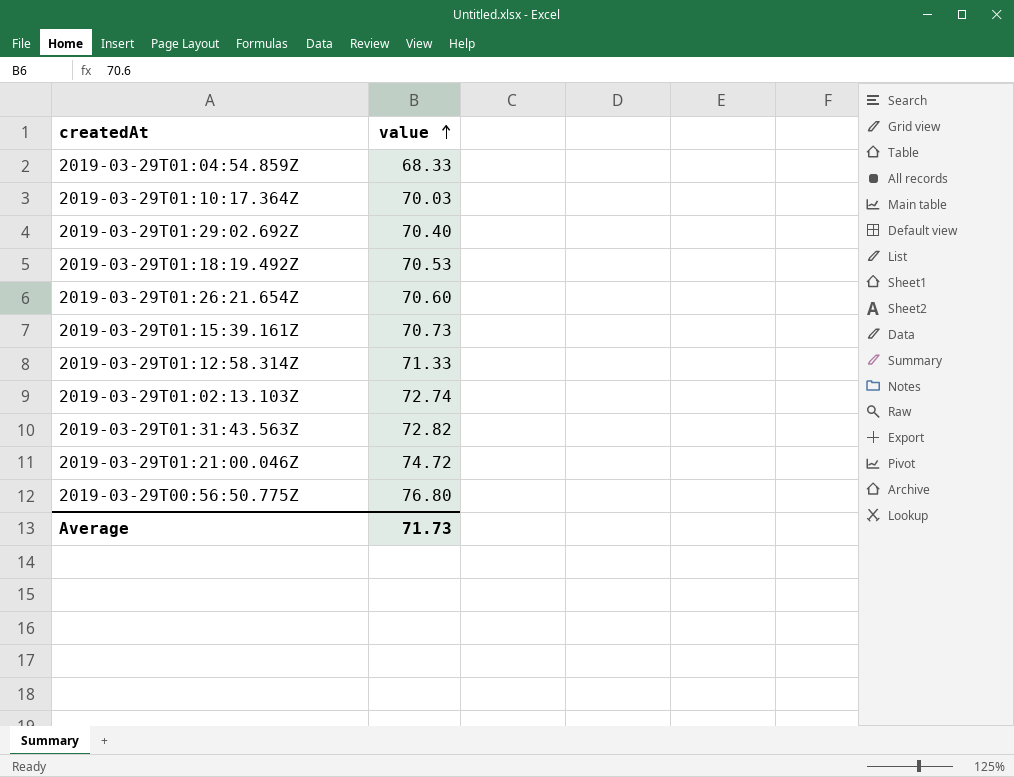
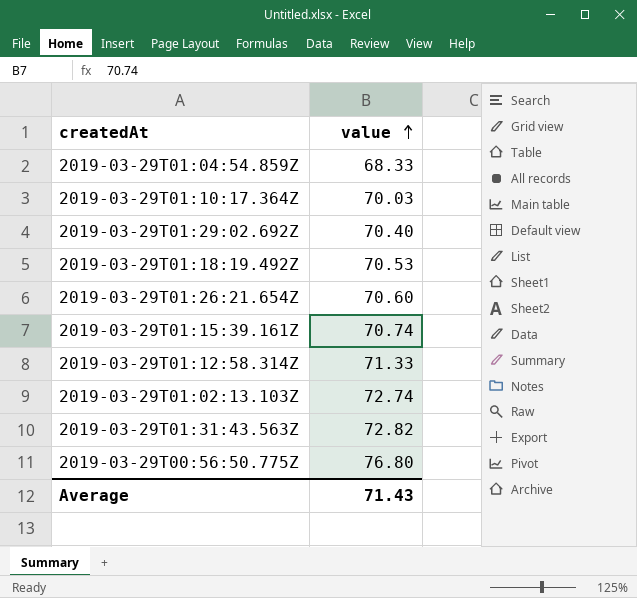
row 2019-03-29T01:21:00.046Z: 74.72 -> none
2019-03-29T01:15:39.161Z | value: 70.73 -> 70.74
Average | value: 71.73 -> 71.43

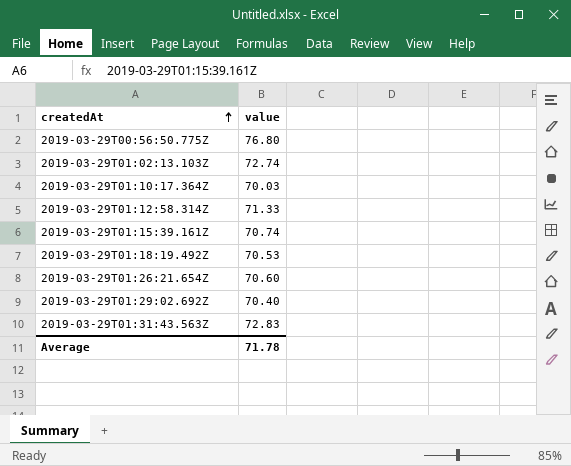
row order: value ascending -> createdAt ascending
row 2019-03-29T01:04:54.859Z: 68.33 -> none
2019-03-29T01:31:43.563Z | value: 72.82 -> 72.83
Average | value: 71.43 -> 71.78

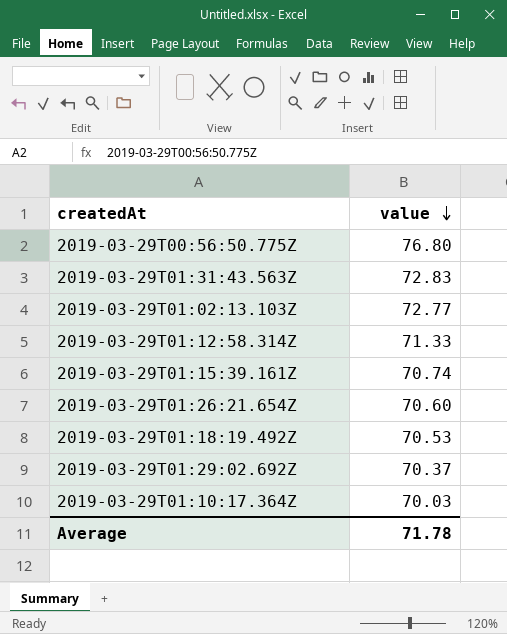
row order: createdAt ascending -> value descending
2019-03-29T01:02:13.103Z | value: 72.74 -> 72.77
2019-03-29T01:29:02.692Z | value: 70.40 -> 70.37

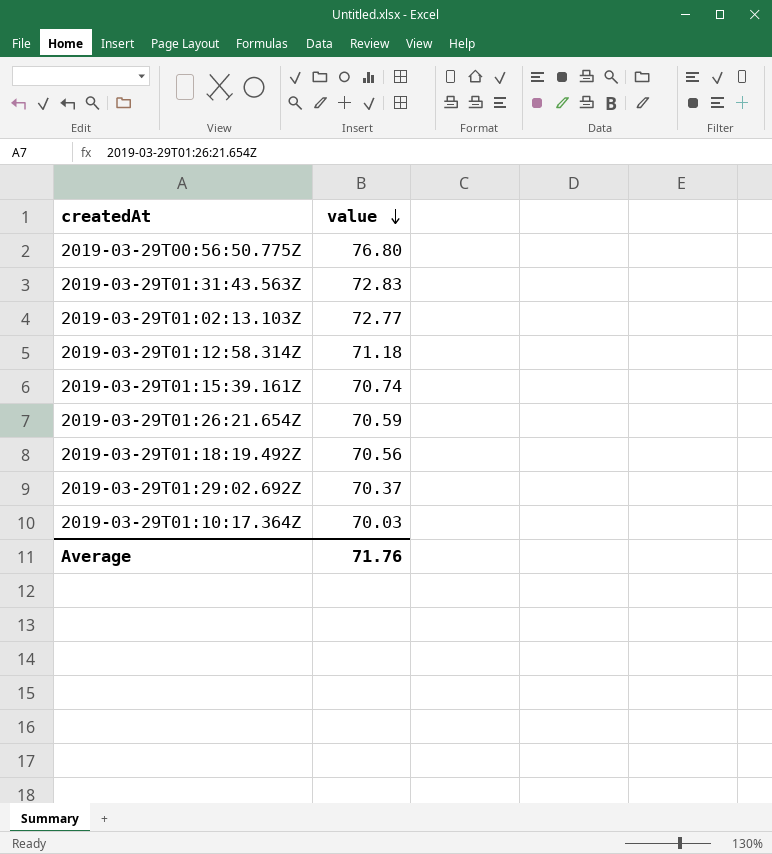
2019-03-29T01:12:58.314Z | value: 71.33 -> 71.18
2019-03-29T01:26:21.654Z | value: 70.60 -> 70.59
2019-03-29T01:18:19.492Z | value: 70.53 -> 70.56
Average | value: 71.78 -> 71.76

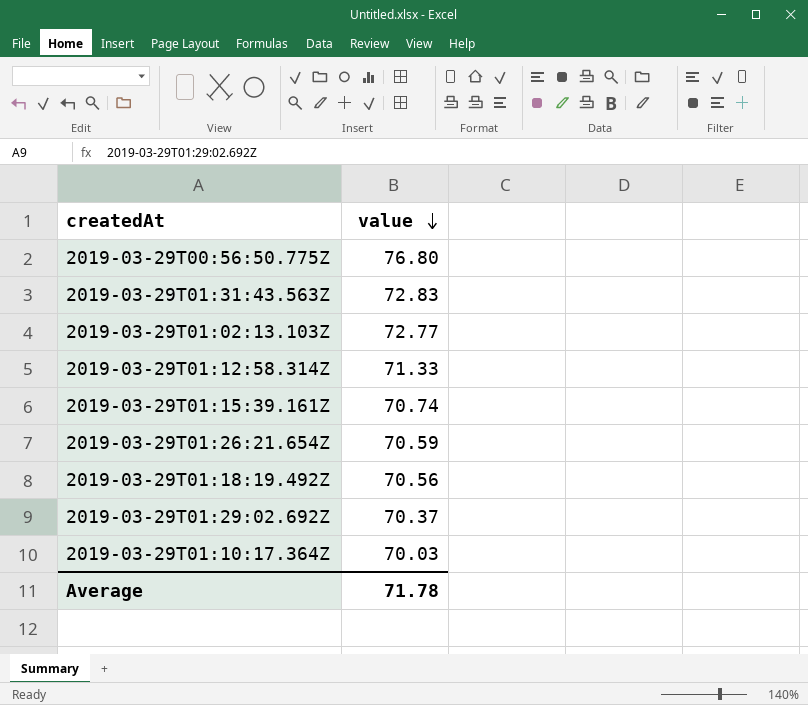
2019-03-29T01:12:58.314Z | value: 71.18 -> 71.33
Average | value: 71.76 -> 71.78

